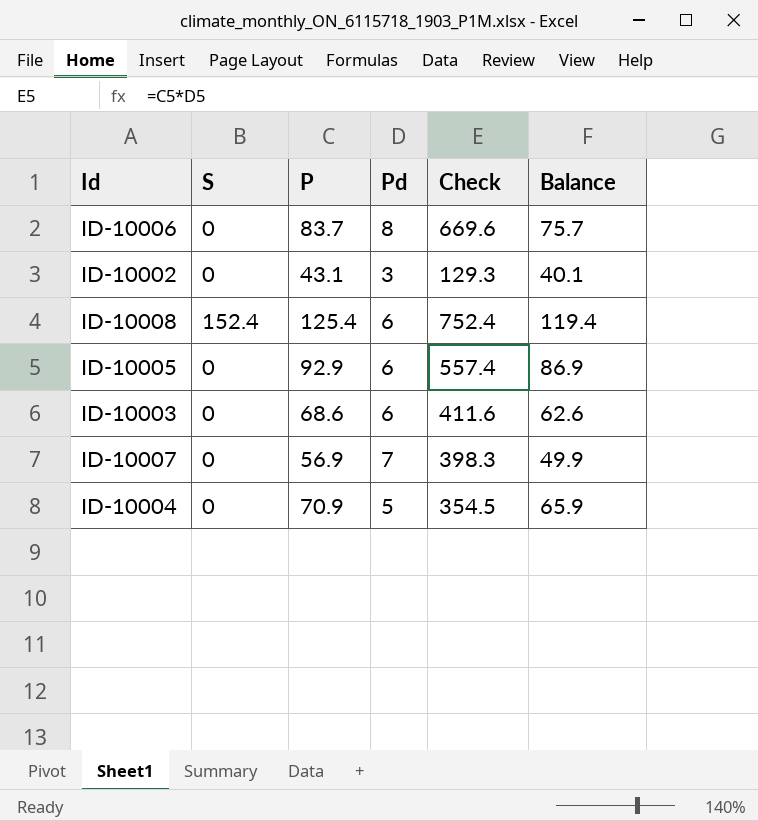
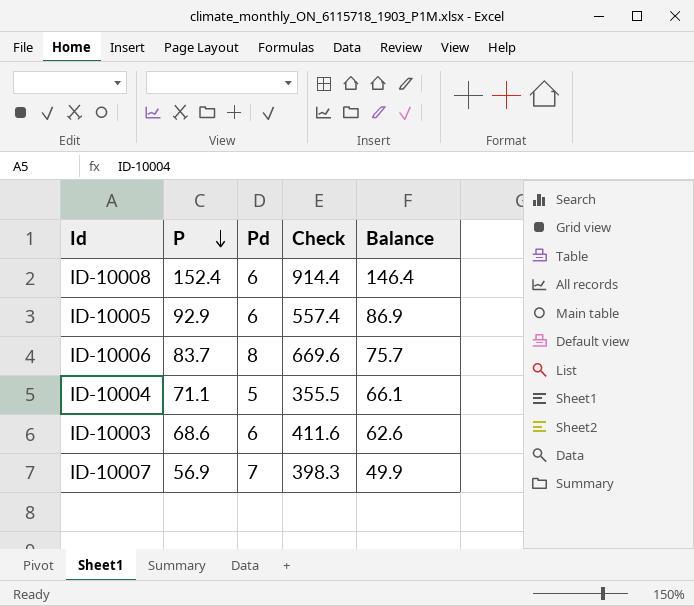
row order: none -> P descending
column S | position: 2 -> none
row ID-10002: 0 | 43.1 | 3 | 129.3 | 40.1 -> none
ID-10008 | P: 125.4 -> 152.4
ID-10008 | Check: 752.4 -> 914.4
ID-10008 | Balance: 119.4 -> 146.4
ID-10004 | P: 70.9 -> 71.1
ID-10004 | Check: 354.5 -> 355.5
ID-10004 | Balance: 65.9 -> 66.1

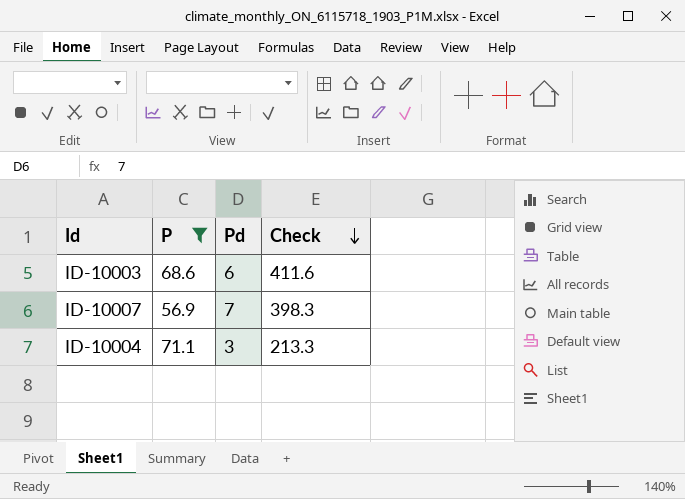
filter: none -> P <= 71.1
row order: P descending -> Check descending
column Balance | formula: [P] - [Pd] -> none
ID-10004 | Pd: 5 -> 3
ID-10004 | Check: 355.5 -> 213.3

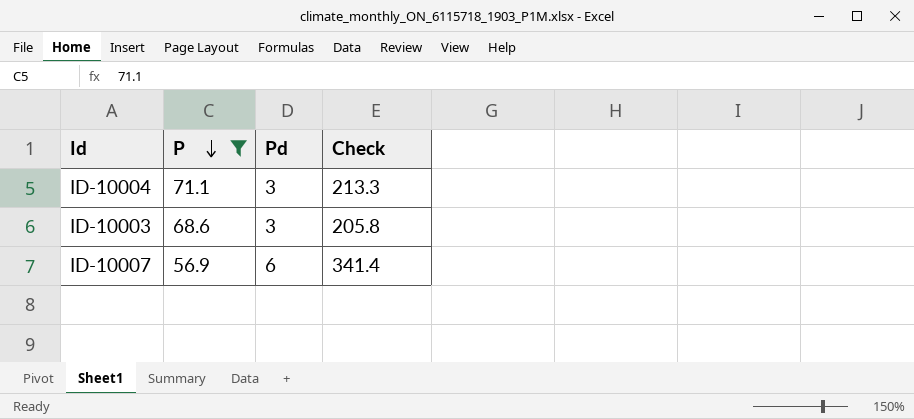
row order: Check descending -> P descending
ID-10003 | Pd: 6 -> 3
ID-10003 | Check: 411.6 -> 205.8
ID-10007 | Pd: 7 -> 6
ID-10007 | Check: 398.3 -> 341.4

